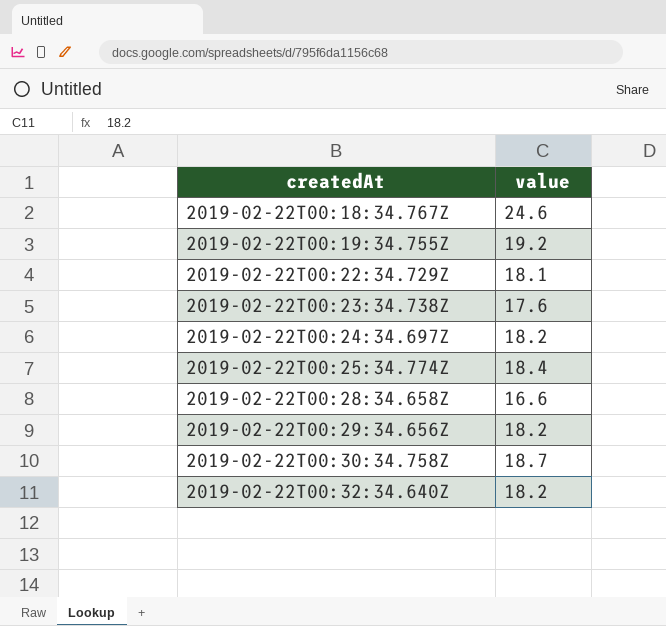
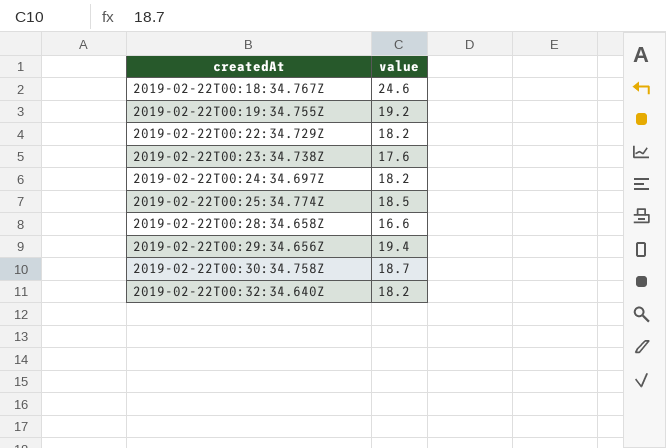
2019-02-22T00:22:34.729Z | value: 18.1 -> 18.2
2019-02-22T00:25:34.774Z | value: 18.4 -> 18.5
2019-02-22T00:29:34.656Z | value: 18.2 -> 19.4

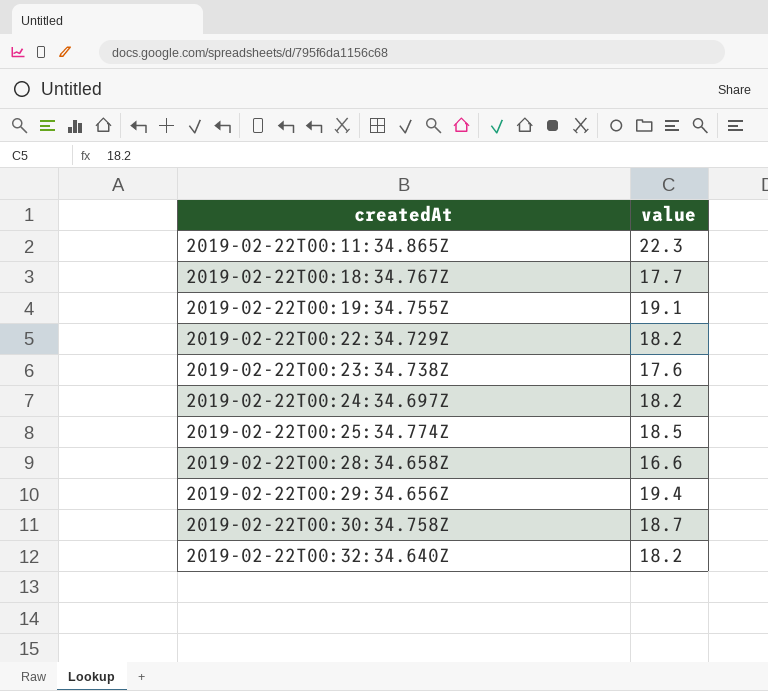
row 2019-02-22T00:11:34.865Z: none -> 22.3
2019-02-22T00:18:34.767Z | value: 24.6 -> 17.7
2019-02-22T00:19:34.755Z | value: 19.2 -> 19.1

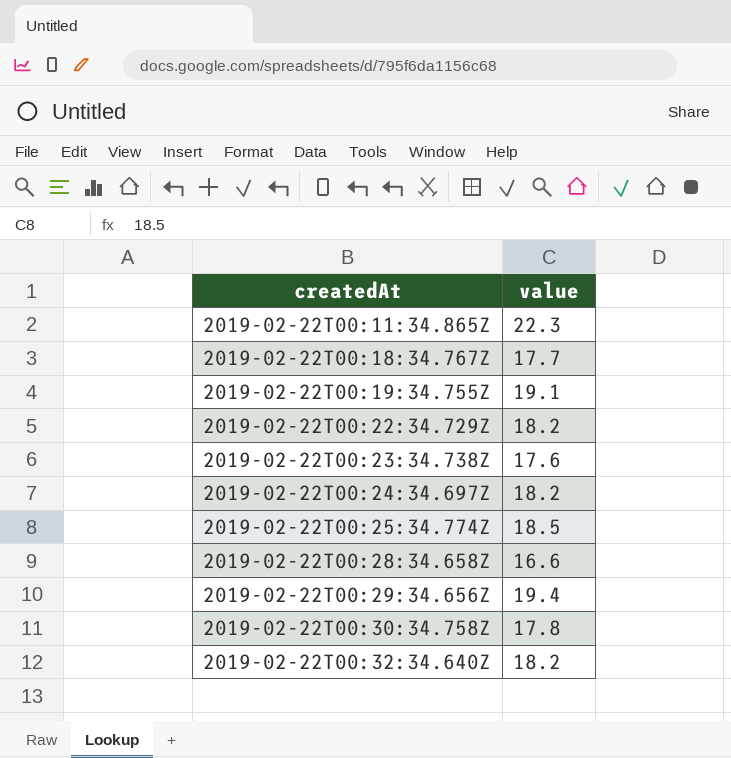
2019-02-22T00:30:34.758Z | value: 18.7 -> 17.8

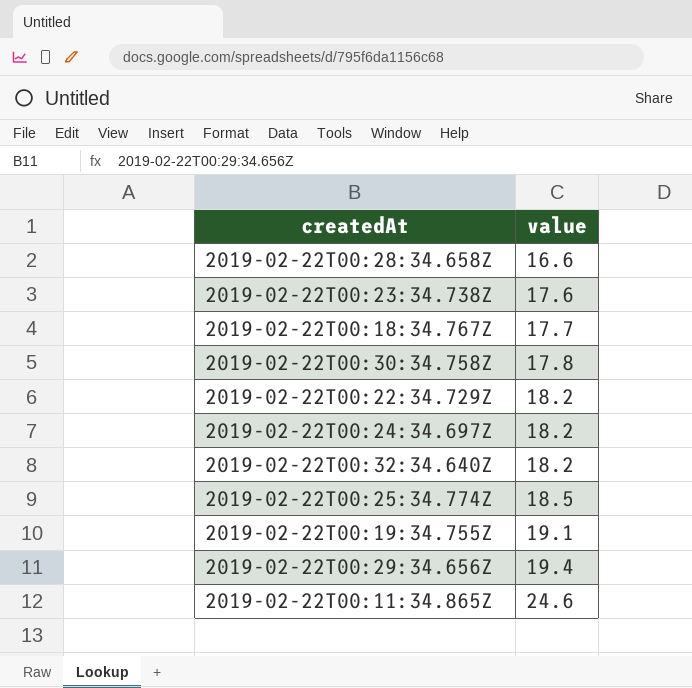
row order: createdAt ascending -> value ascending
2019-02-22T00:11:34.865Z | value: 22.3 -> 24.6

